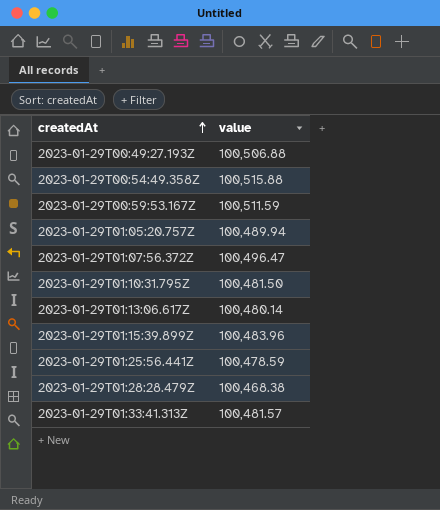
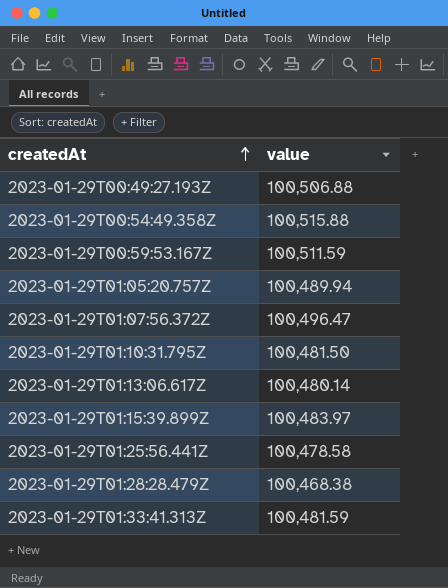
2023-01-29T01:15:39.899Z | value: 100,483.96 -> 100,483.97
2023-01-29T01:25:56.441Z | value: 100,478.59 -> 100,478.58
2023-01-29T01:33:41.313Z | value: 100,481.57 -> 100,481.59

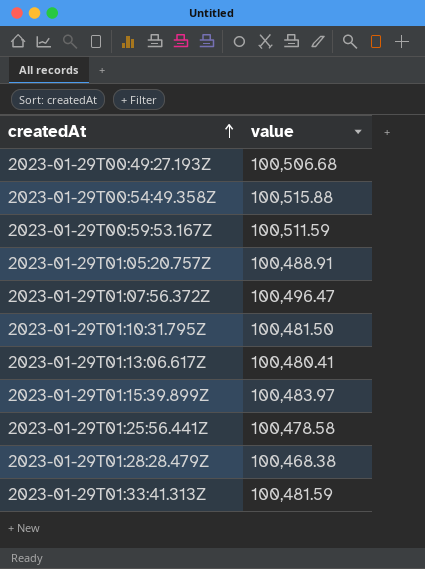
2023-01-29T00:49:27.193Z | value: 100,506.88 -> 100,506.68
2023-01-29T01:05:20.757Z | value: 100,489.94 -> 100,488.91
2023-01-29T01:13:06.617Z | value: 100,480.14 -> 100,480.41

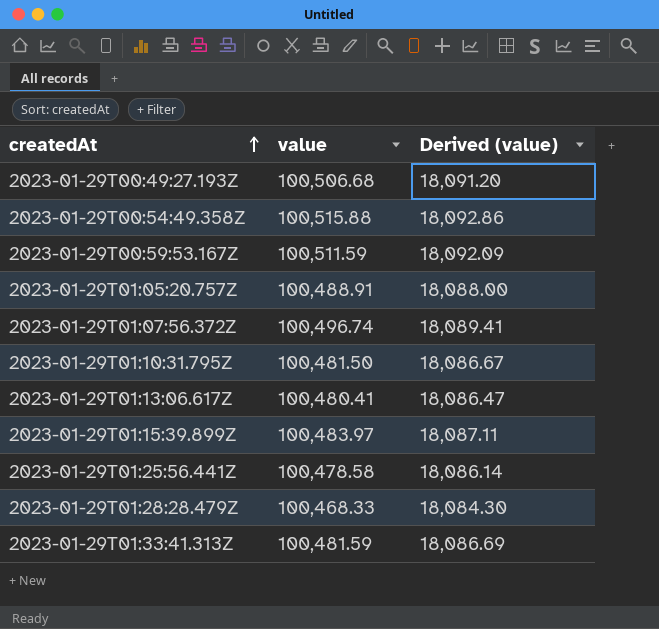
column Derived (value) | formula: none -> [value] * 0.18
2023-01-29T01:07:56.372Z | value: 100,496.47 -> 100,496.74
2023-01-29T01:28:28.479Z | value: 100,468.38 -> 100,468.33

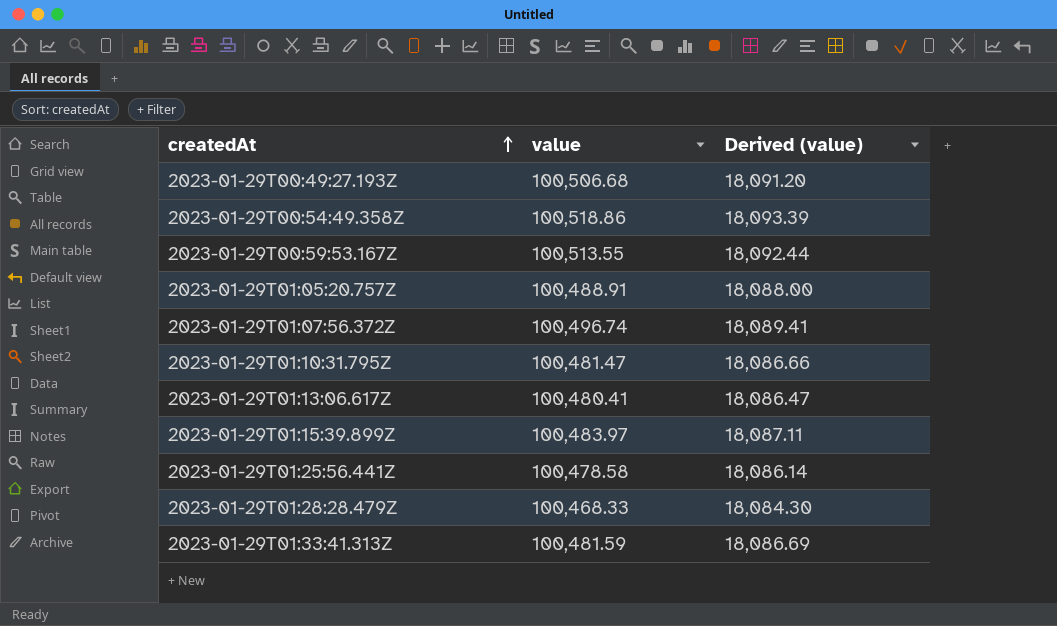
2023-01-29T00:54:49.358Z | value: 100,515.88 -> 100,518.86
2023-01-29T00:54:49.358Z | Derived (value): 18,092.86 -> 18,093.39
2023-01-29T00:59:53.167Z | value: 100,511.59 -> 100,513.55
2023-01-29T00:59:53.167Z | Derived (value): 18,092.09 -> 18,092.44
2023-01-29T01:10:31.795Z | value: 100,481.50 -> 100,481.47
2023-01-29T01:10:31.795Z | Derived (value): 18,086.67 -> 18,086.66

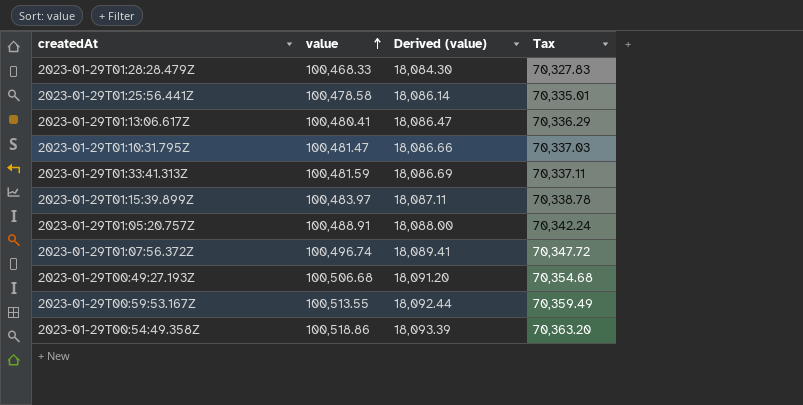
row order: createdAt ascending -> value ascending
column Tax | formula: none -> [value] * 0.7

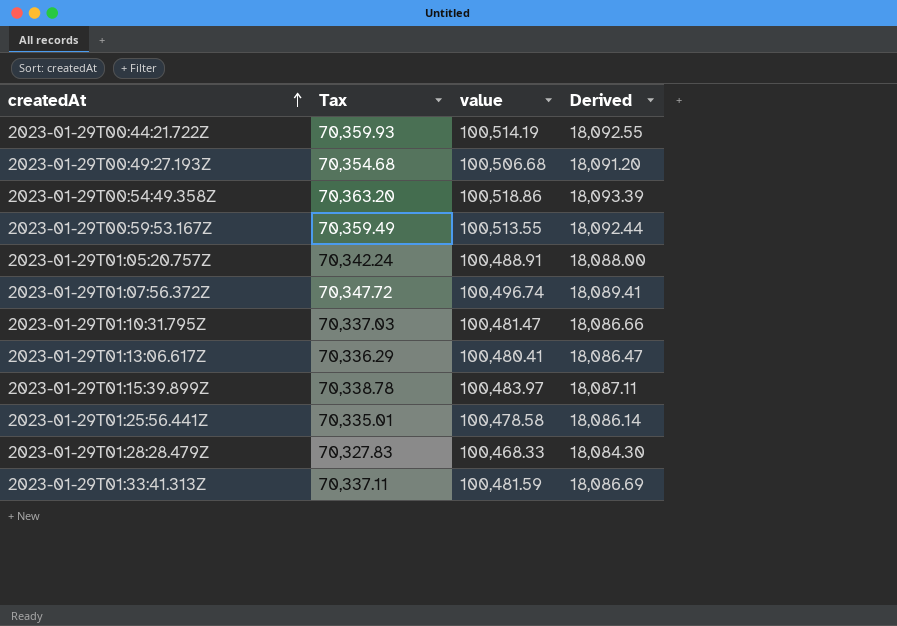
row order: value ascending -> createdAt ascending
column Tax | position: 4 -> 2
column name: Derived (value) -> Derived
row 2023-01-29T00:44:21.722Z: none -> 70,359.93 | 100,514.19 | 18,092.55

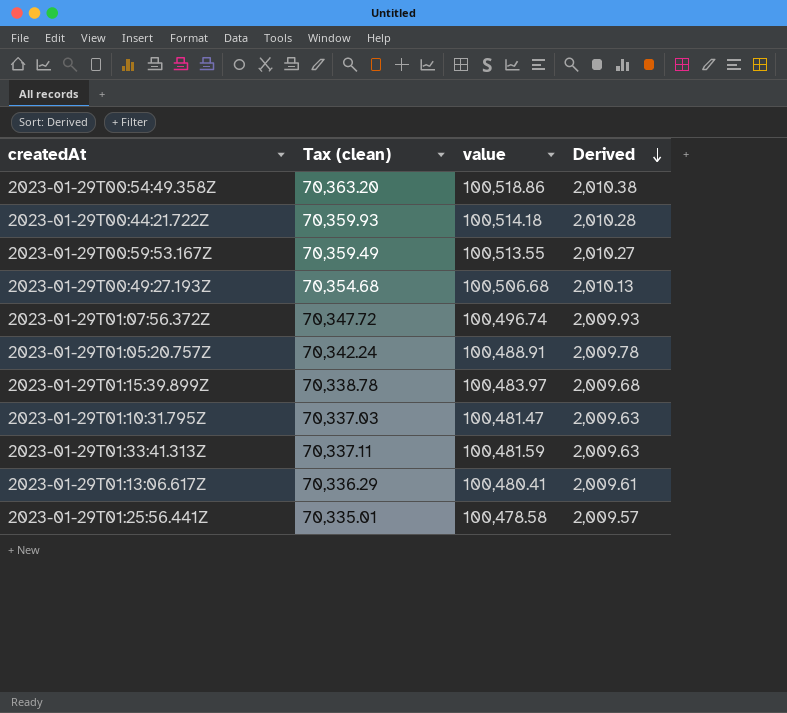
row order: createdAt ascending -> Derived descending
column name: Tax -> Tax (clean)
column Derived | formula: [value] * 0.18 -> [value] * 0.02
row 2023-01-29T01:28:28.479Z: 70,327.83 | 100,468.33 | 18,084.30 -> none
2023-01-29T00:44:21.722Z | value: 100,514.19 -> 100,514.18

